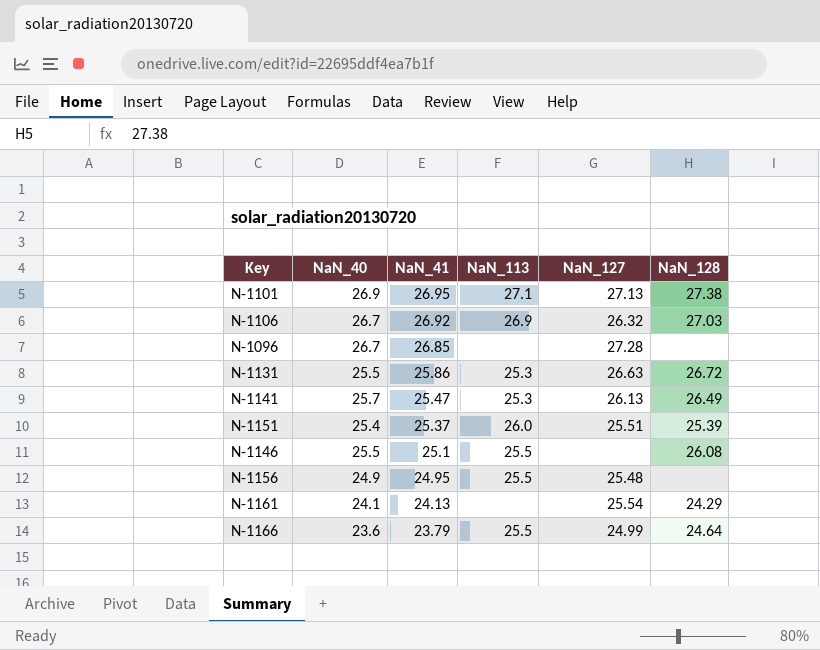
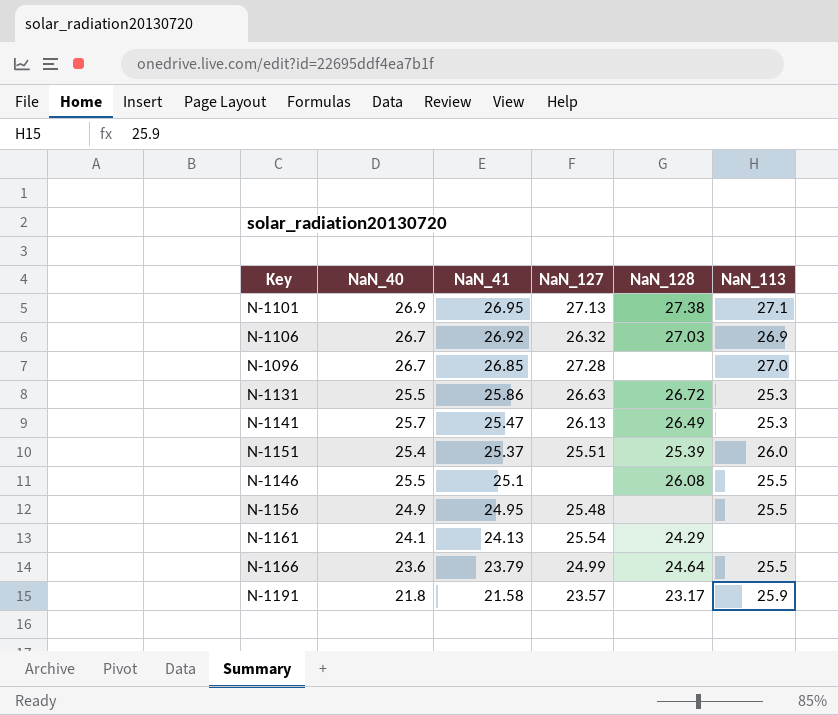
column NaN_113 | position: 4 -> 6
N-1096 | NaN_113: none -> 27.0
row N-1191: none -> 21.8 | 21.58 | 23.57 | 23.17 | 25.9

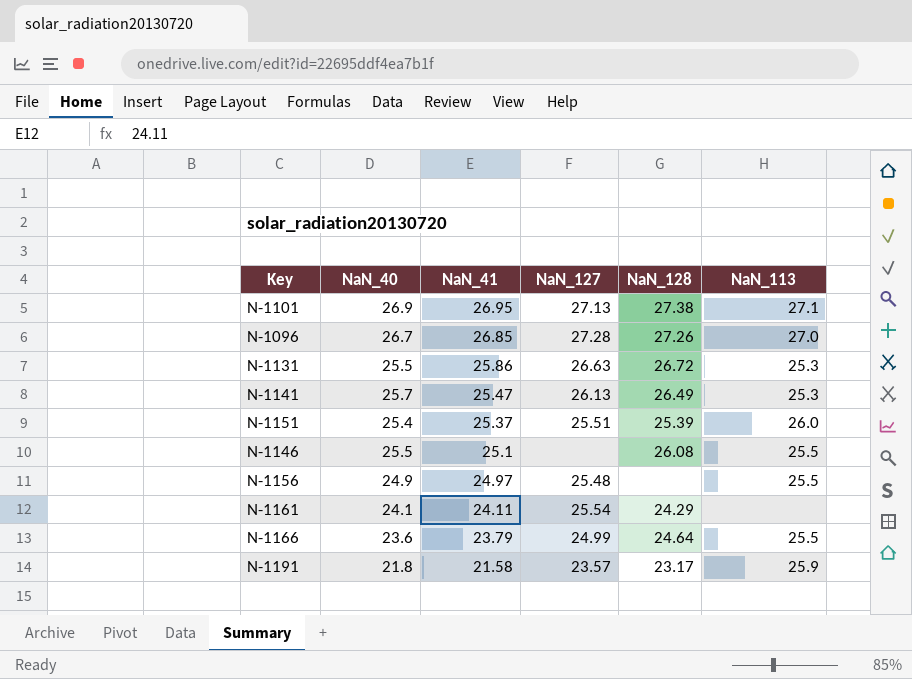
row N-1106: 26.7 | 26.92 | 26.32 | 27.03 | 26.9 -> none
N-1096 | NaN_128: none -> 27.26
N-1156 | NaN_41: 24.95 -> 24.97
N-1161 | NaN_41: 24.13 -> 24.11

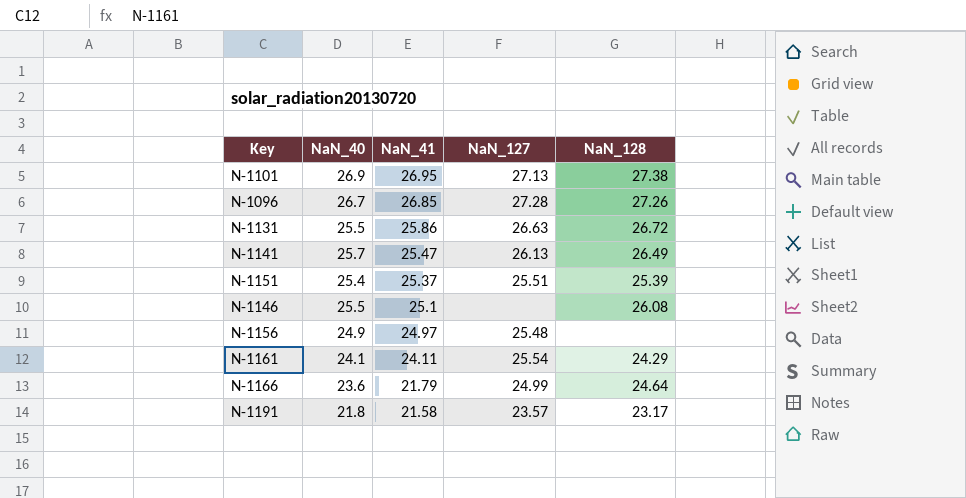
column NaN_113 | position: 6 -> none
N-1166 | NaN_41: 23.79 -> 21.79

